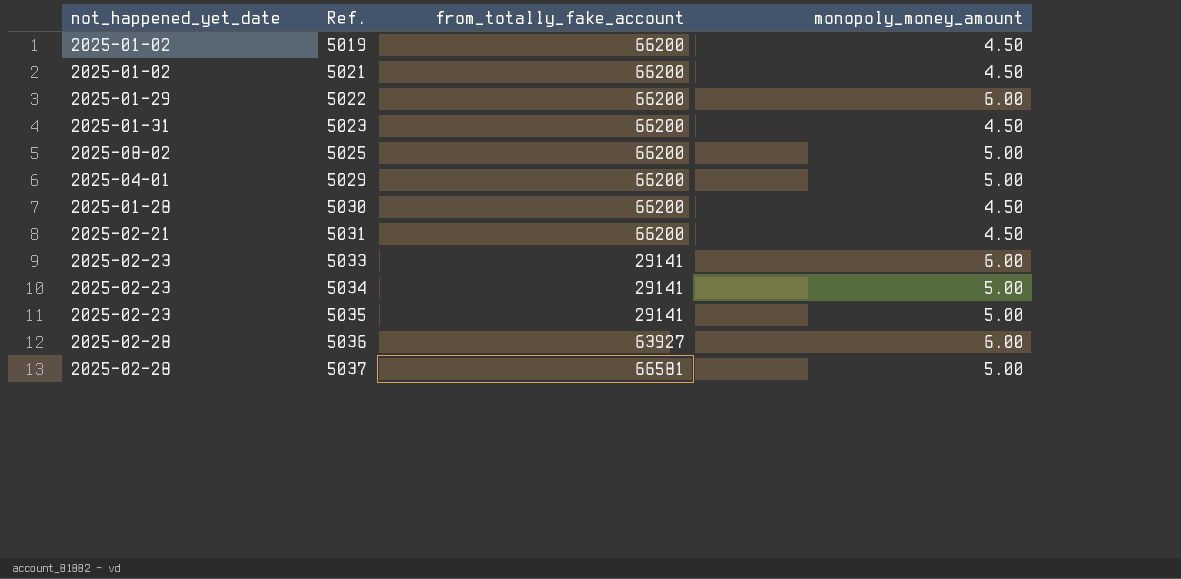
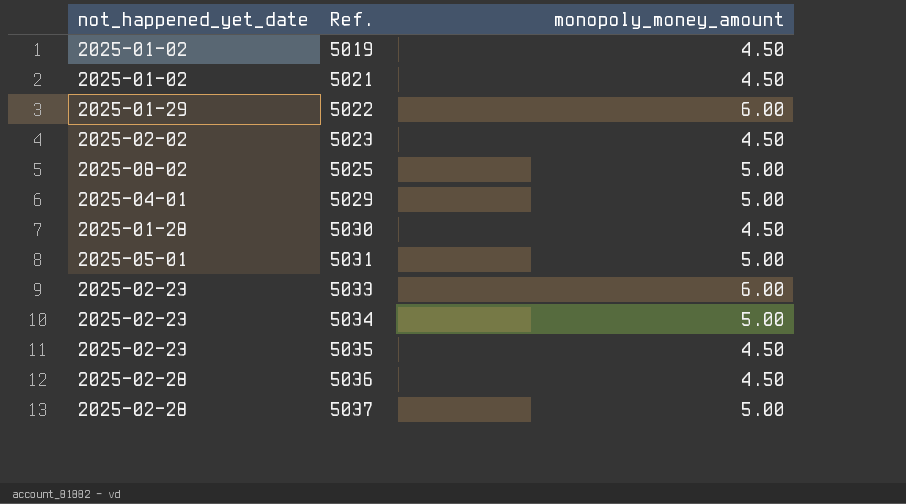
column from_totally_fake_account | position: 3 -> none
5023 | not_happened_yet_date: 2025-01-31 -> 2025-02-02
5031 | not_happened_yet_date: 2025-02-21 -> 2025-05-01
5031 | monopoly_money_amount: 4.50 -> 5.00
5035 | monopoly_money_amount: 5.00 -> 4.50
5036 | monopoly_money_amount: 6.00 -> 4.50

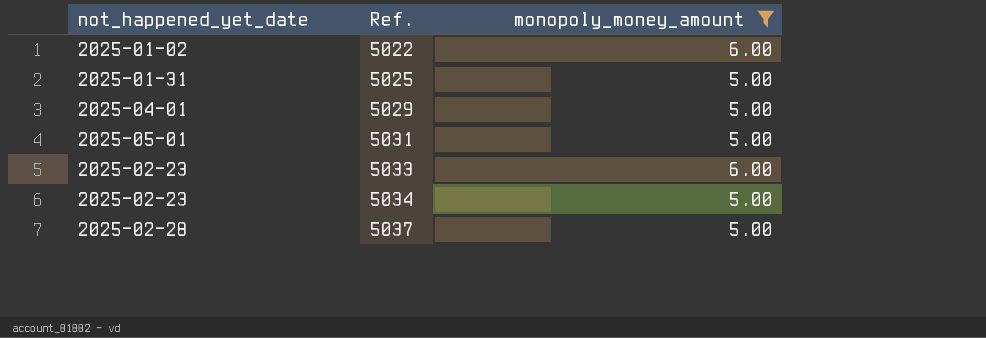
filter: none -> monopoly_money_amount != 4.50
5022 | not_happened_yet_date: 2025-01-29 -> 2025-01-02
5025 | not_happened_yet_date: 2025-08-02 -> 2025-01-31

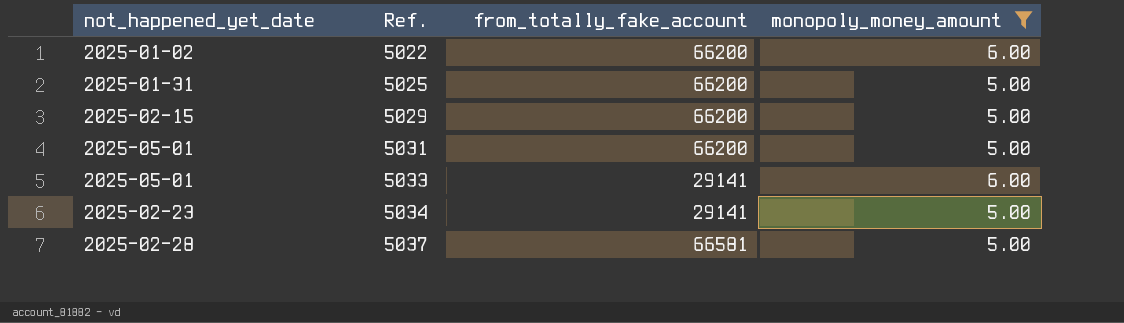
column from_totally_fake_account | position: none -> 3
5029 | not_happened_yet_date: 2025-04-01 -> 2025-02-15
5033 | not_happened_yet_date: 2025-02-23 -> 2025-05-01

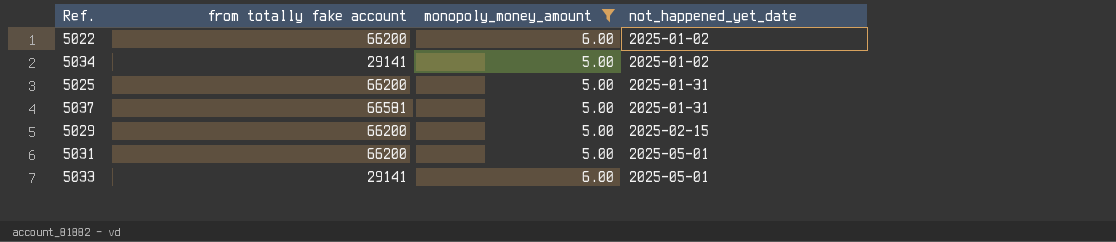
row order: Ref. ascending -> not_happened_yet_date ascending
column name: from_totally_fake_account -> from totally fake account
column not_happened_yet_date | position: 1 -> 4
5034 | not_happened_yet_date: 2025-02-23 -> 2025-01-02
5037 | not_happened_yet_date: 2025-02-28 -> 2025-01-31

